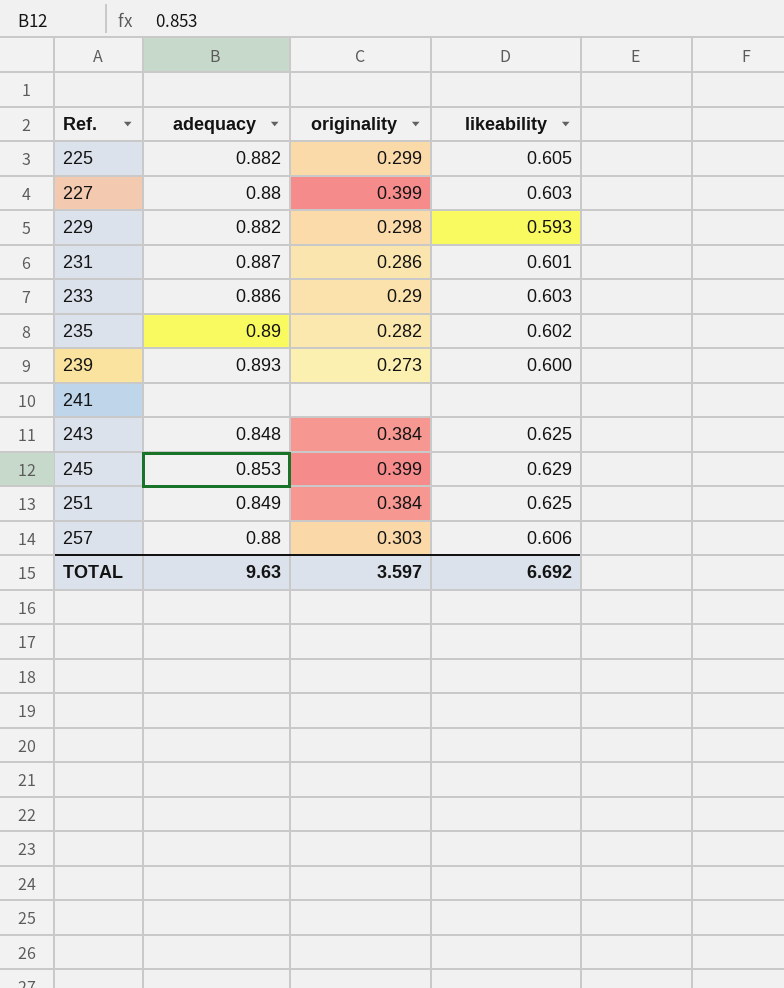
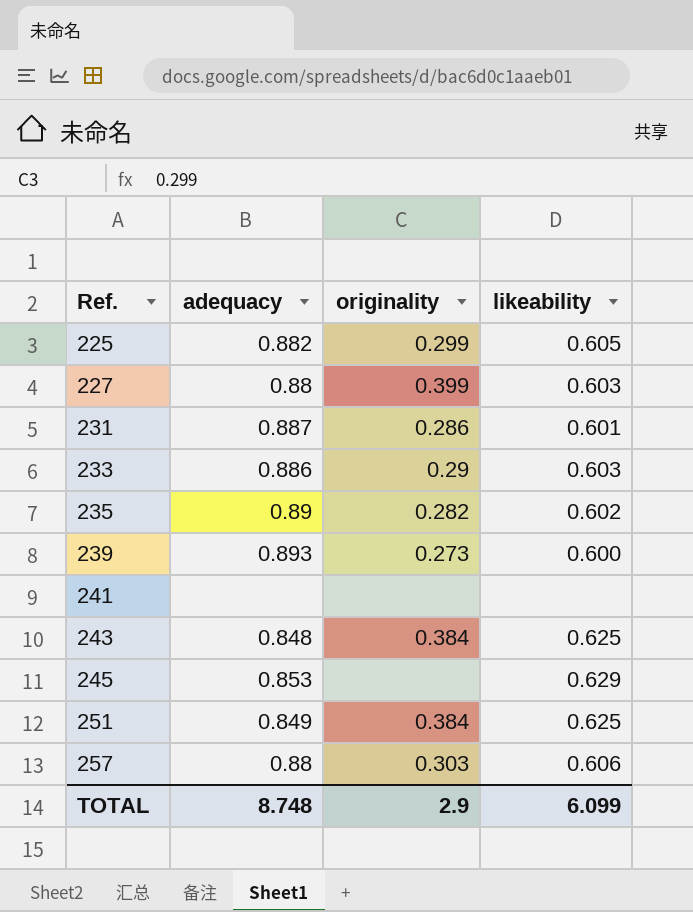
row 229: 0.882 | 0.298 | 0.593 -> none
245 | originality: 0.399 -> none
TOTAL | adequacy: 9.63 -> 8.748
TOTAL | originality: 3.597 -> 2.9
TOTAL | likeability: 6.692 -> 6.099

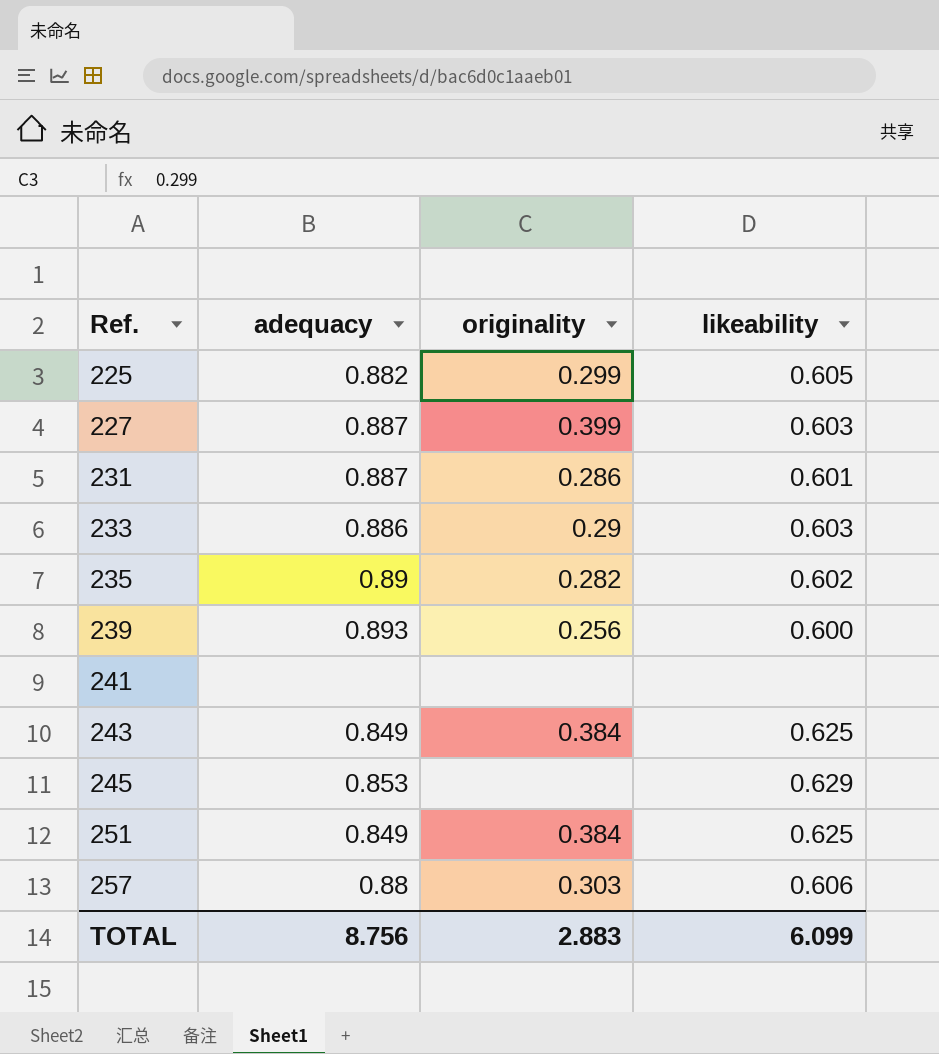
227 | adequacy: 0.88 -> 0.887
239 | originality: 0.273 -> 0.256
243 | adequacy: 0.848 -> 0.849
TOTAL | adequacy: 8.748 -> 8.756
TOTAL | originality: 2.9 -> 2.883

